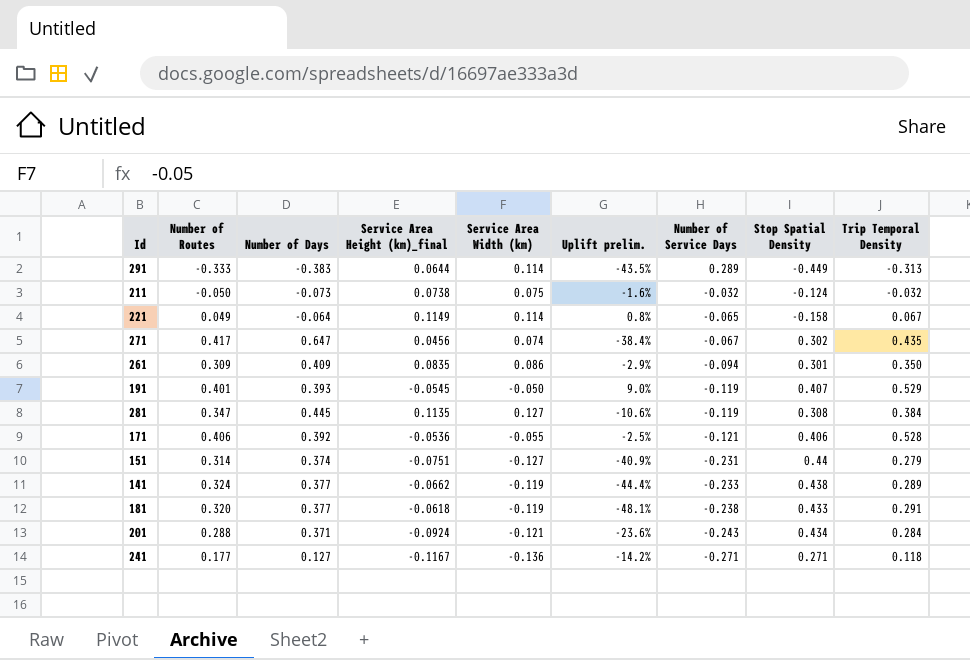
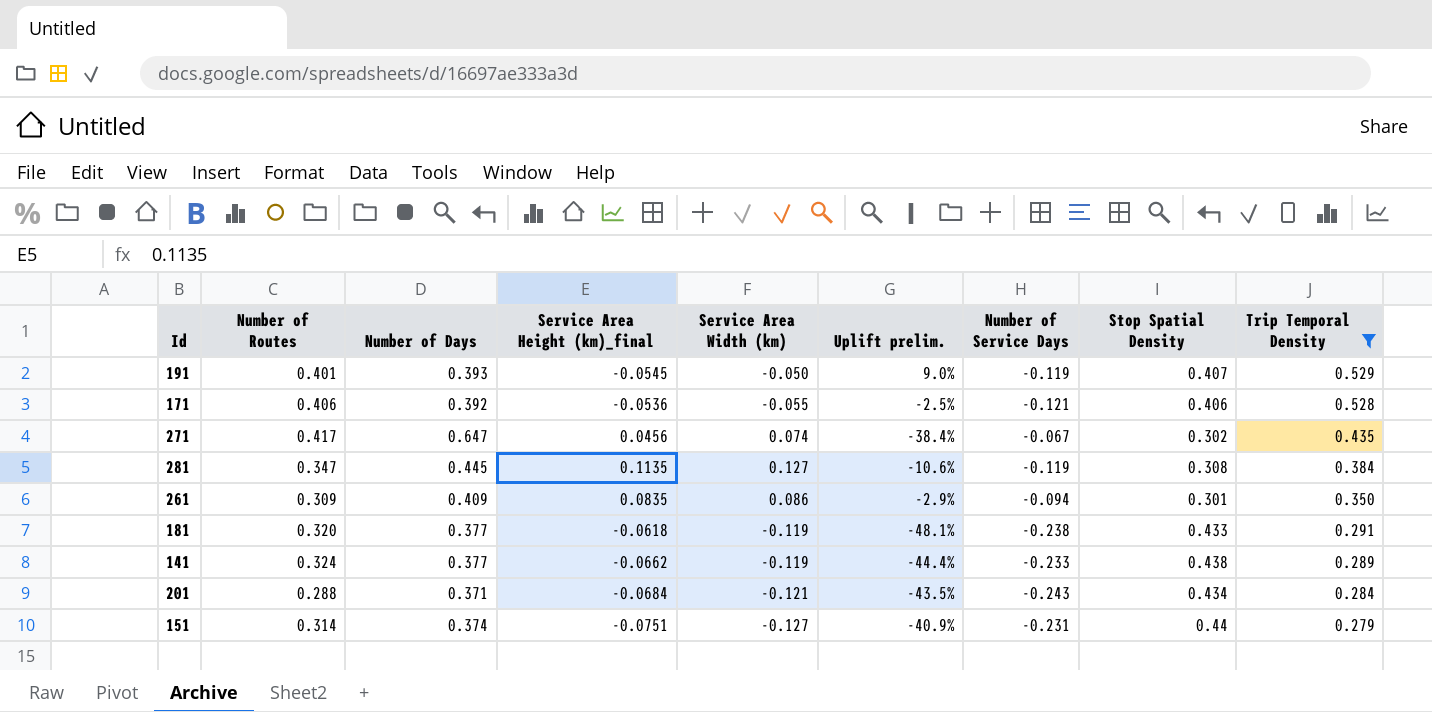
filter: none -> Trip Temporal Density >= 0.279
row order: Number of Service Days descending -> Trip Temporal Density descending
201 | Service Area Height (km)_final: -0.0924 -> -0.0684
201 | Uplift prelim.: -23.6% -> -43.5%

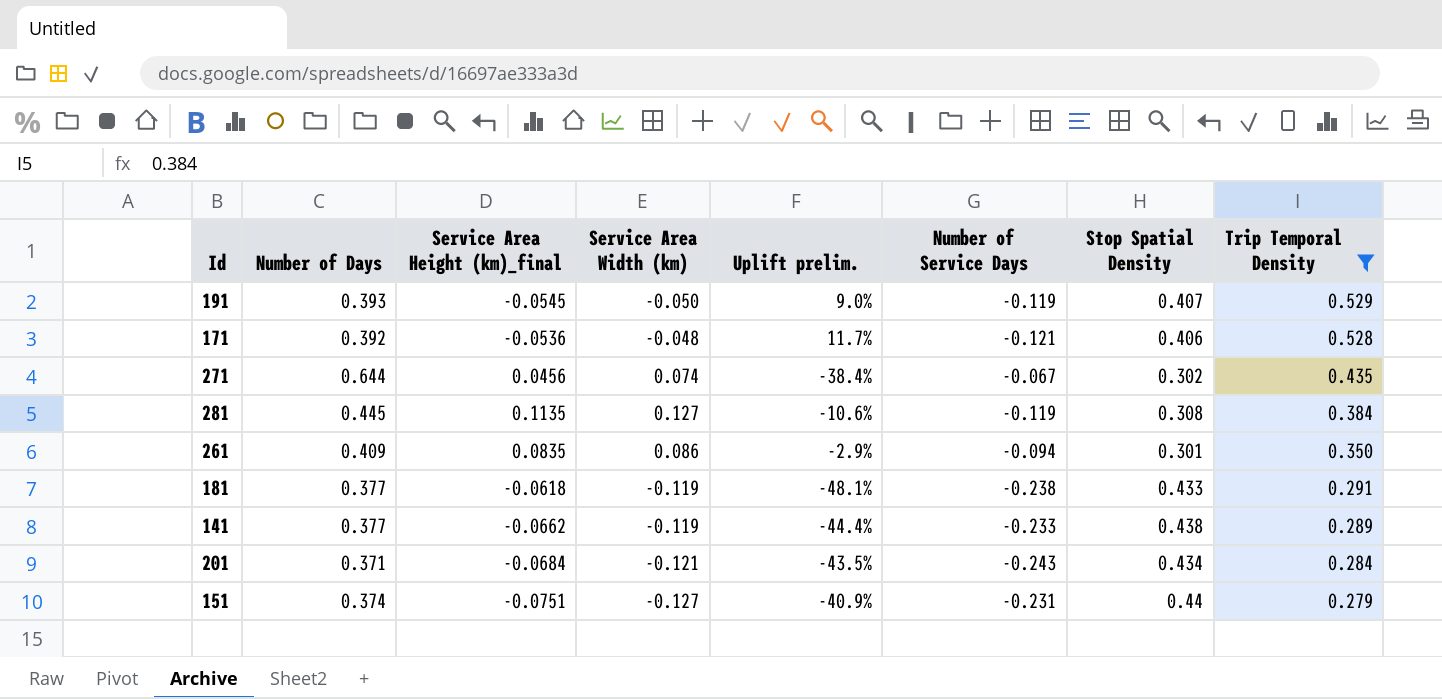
column Number of Routes | position: 2 -> none
171 | Service Area Width (km): -0.055 -> -0.048
171 | Uplift prelim.: -2.5% -> 11.7%
271 | Number of Days: 0.647 -> 0.644

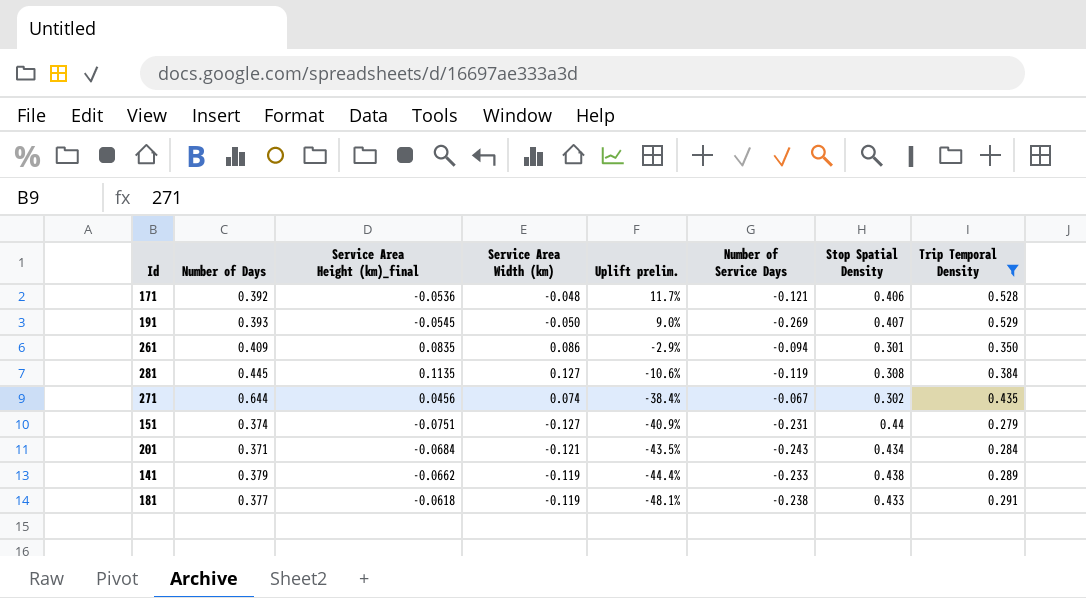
row order: Trip Temporal Density descending -> Uplift prelim. descending
191 | Number of Service Days: -0.119 -> -0.269
141 | Number of Days: 0.377 -> 0.379

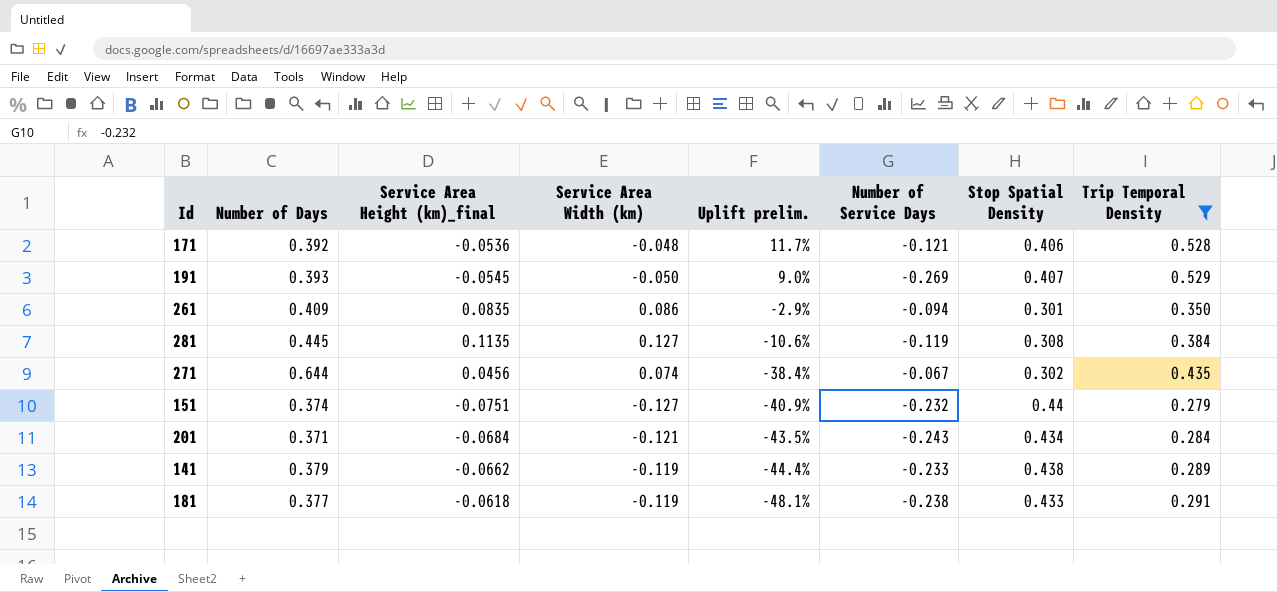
151 | Number of Service Days: -0.231 -> -0.232

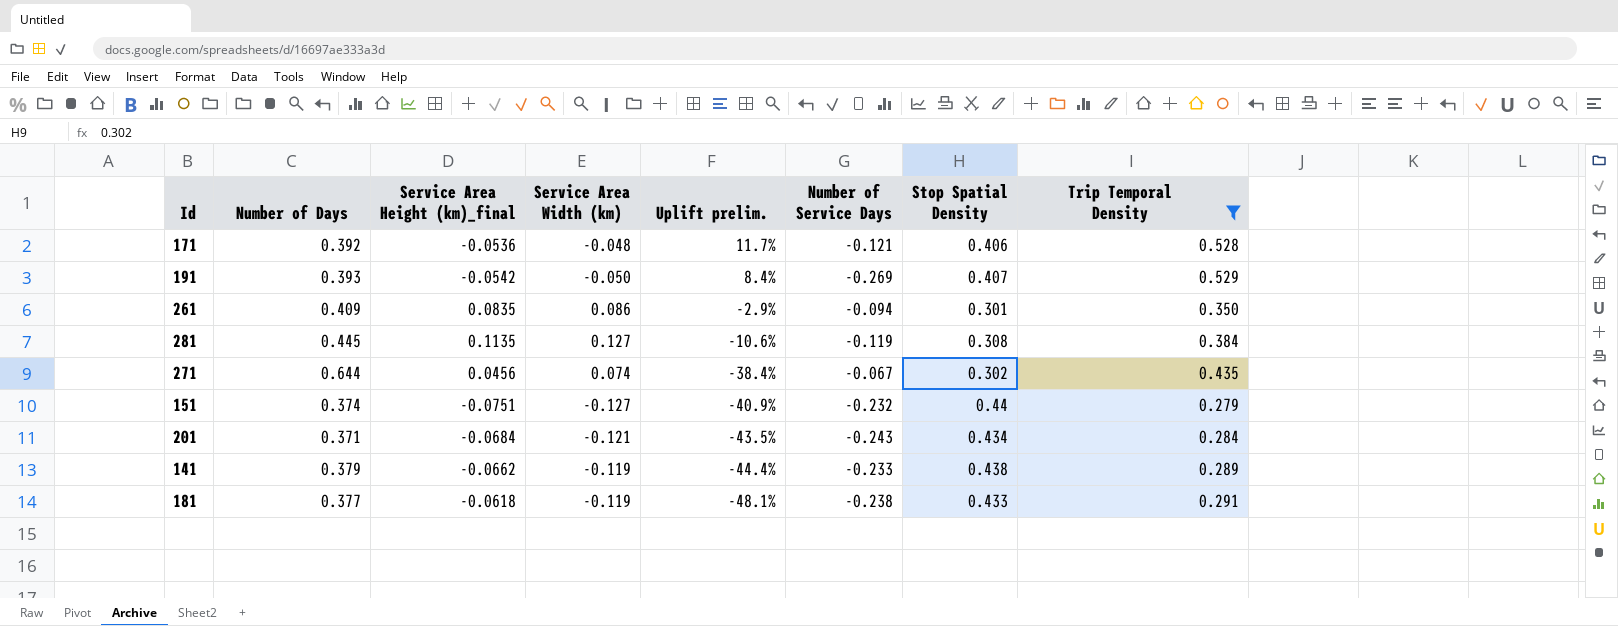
191 | Service Area Height (km)_final: -0.0545 -> -0.0542
191 | Uplift prelim.: 9.0% -> 8.4%

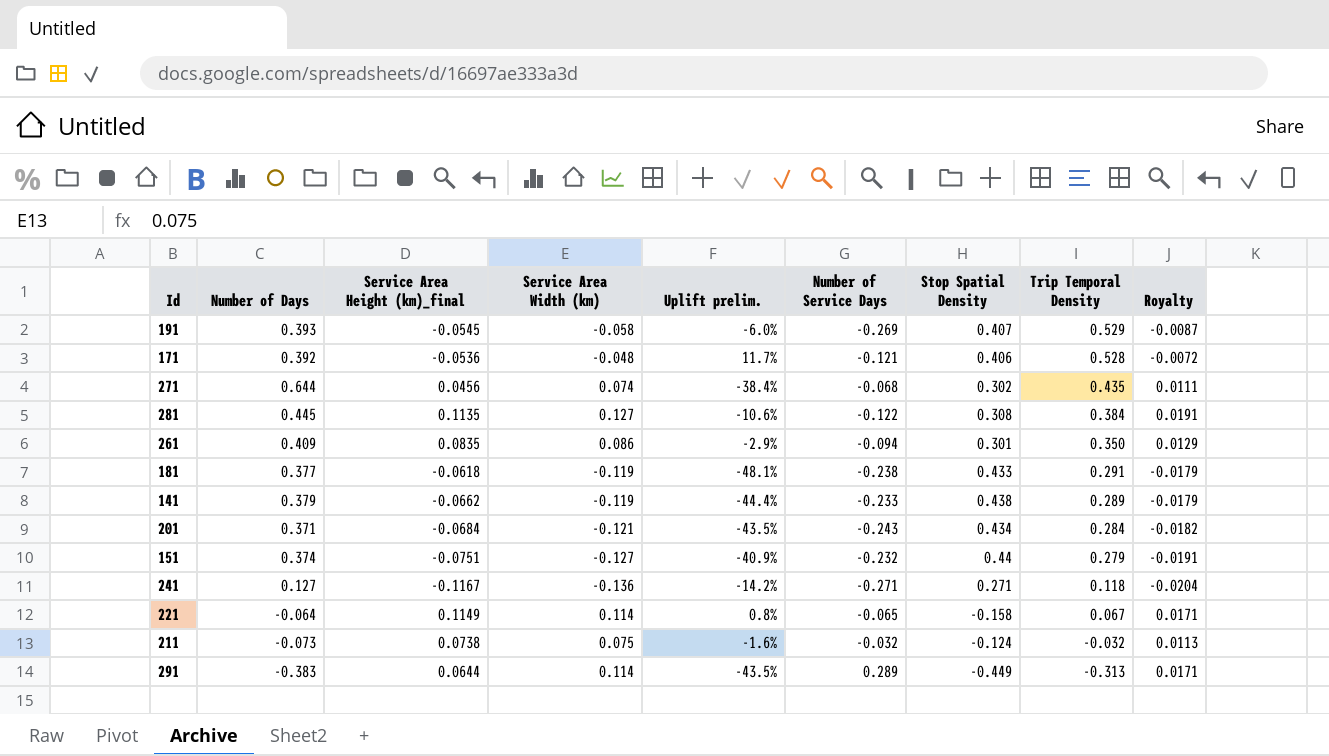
filter: Trip Temporal Density >= 0.279 -> none
row order: Uplift prelim. descending -> Trip Temporal Density descending
column Royalty | formula: none -> [Service Area Width (km)] * 0.15
191 | Service Area Height (km)_final: -0.0542 -> -0.0545
191 | Service Area Width (km): -0.050 -> -0.058
191 | Uplift prelim.: 8.4% -> -6.0%
271 | Number of Service Days: -0.067 -> -0.068
281 | Number of Service Days: -0.119 -> -0.122

